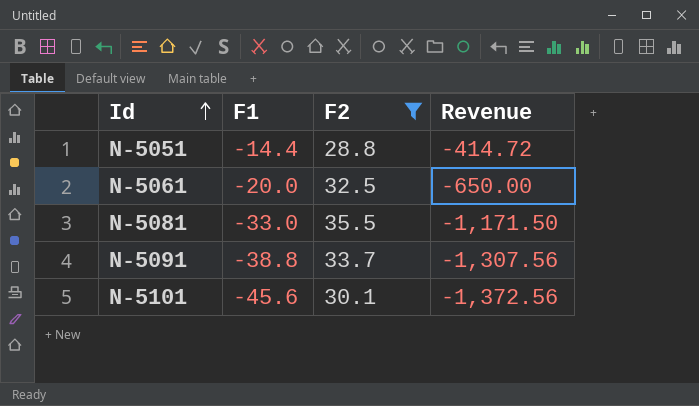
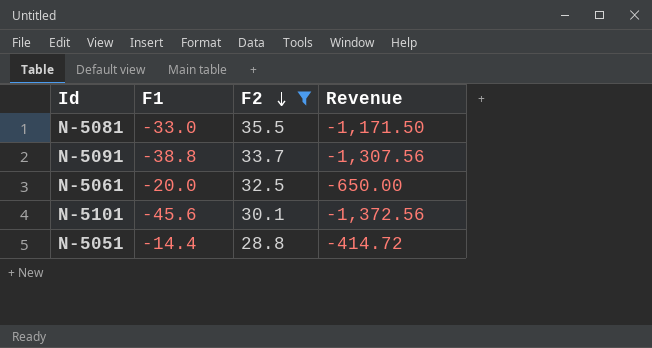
row order: Id ascending -> F2 descending

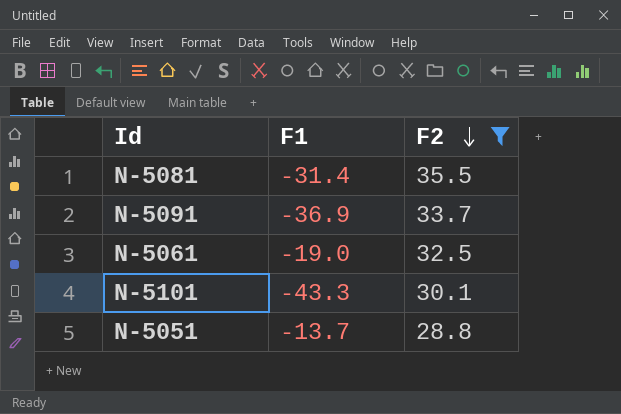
column Revenue | formula: [F1] * [F2] -> none
N-5081 | F1: -33.0 -> -31.4
N-5091 | F1: -38.8 -> -36.9
N-5061 | F1: -20.0 -> -19.0
N-5101 | F1: -45.6 -> -43.3
N-5051 | F1: -14.4 -> -13.7

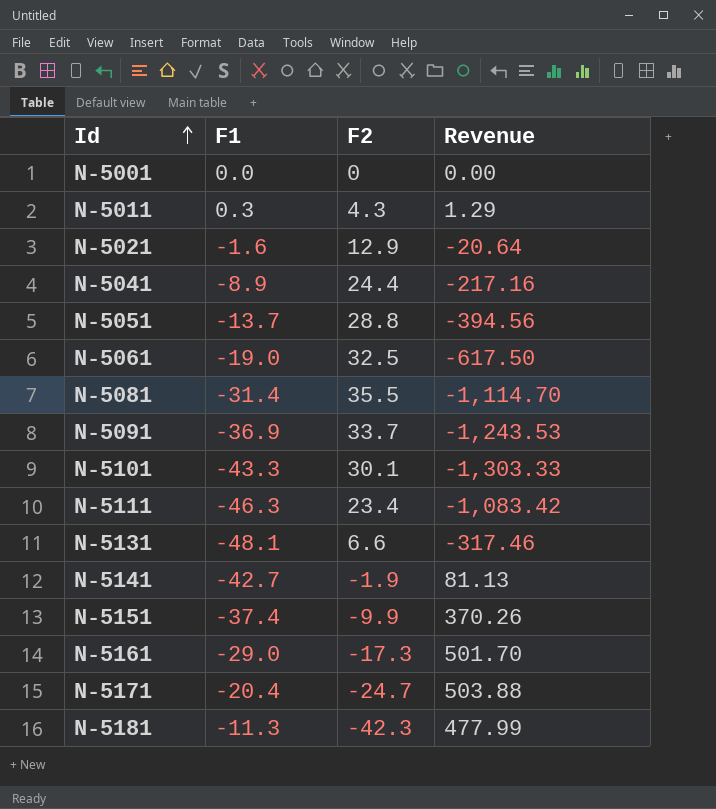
filter: F2 >= 28.8 -> none
row order: F2 descending -> Id ascending
column Revenue | formula: none -> [F1] * [F2]

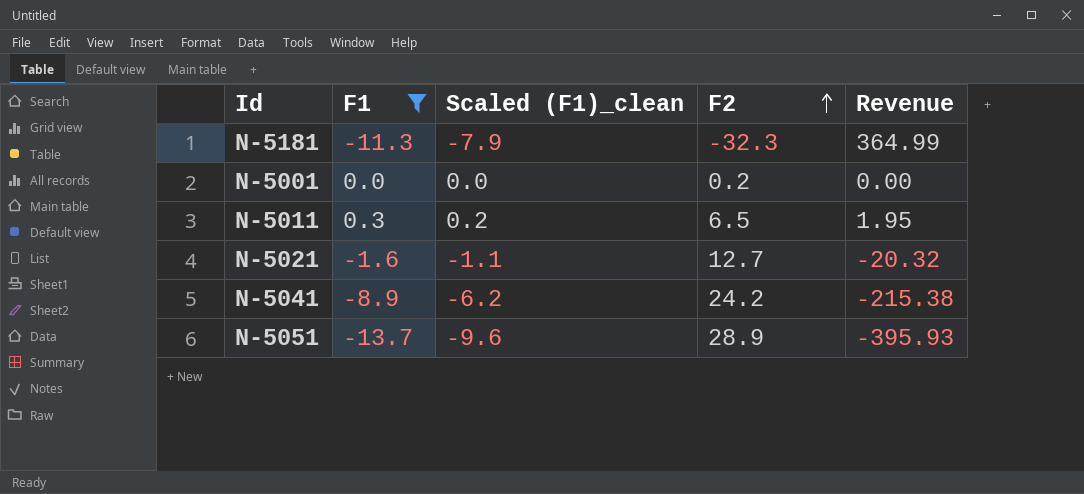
filter: none -> F1 >= -13.7
row order: Id ascending -> F2 ascending
column Scaled (F1)_clean | formula: none -> [F1] * 0.7
N-5181 | F2: -42.3 -> -32.3
N-5181 | Revenue: 477.99 -> 364.99
N-5001 | F2: 0 -> 0.2
N-5011 | F2: 4.3 -> 6.5
N-5011 | Revenue: 1.29 -> 1.95
N-5021 | F2: 12.9 -> 12.7
N-5021 | Revenue: -20.64 -> -20.32
N-5041 | F2: 24.4 -> 24.2
N-5041 | Revenue: -217.16 -> -215.38
N-5051 | F2: 28.8 -> 28.9
N-5051 | Revenue: -394.56 -> -395.93

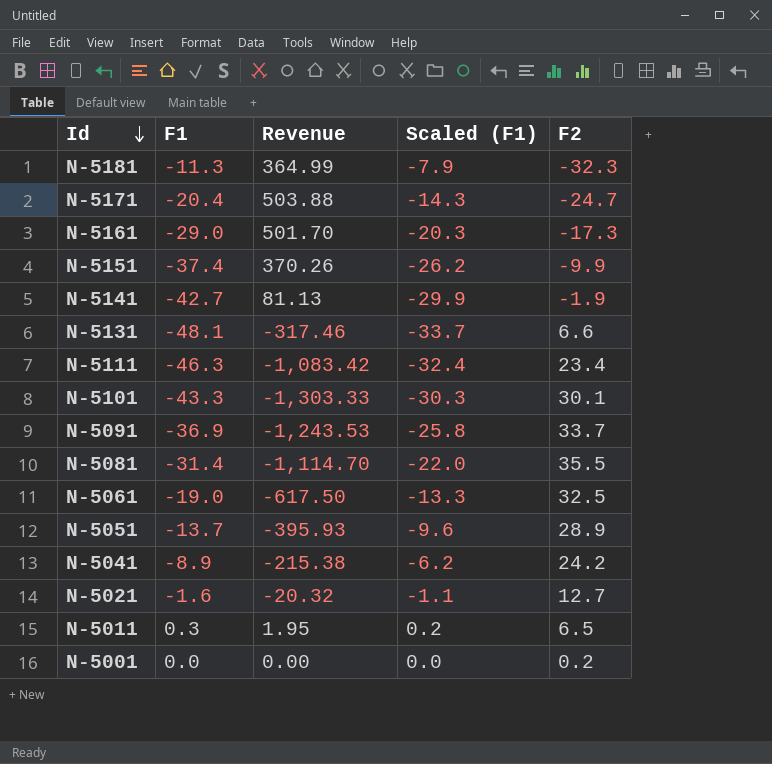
filter: F1 >= -13.7 -> none
row order: F2 ascending -> Id descending
column Revenue | position: 5 -> 3
column name: Scaled (F1)_clean -> Scaled (F1)

